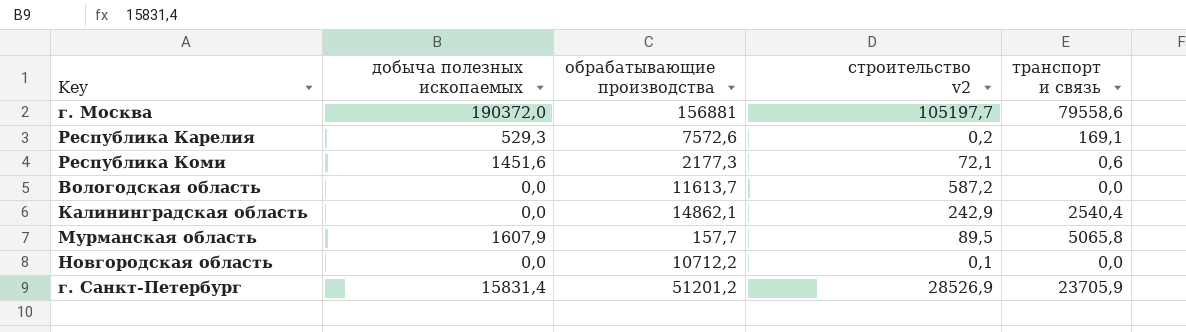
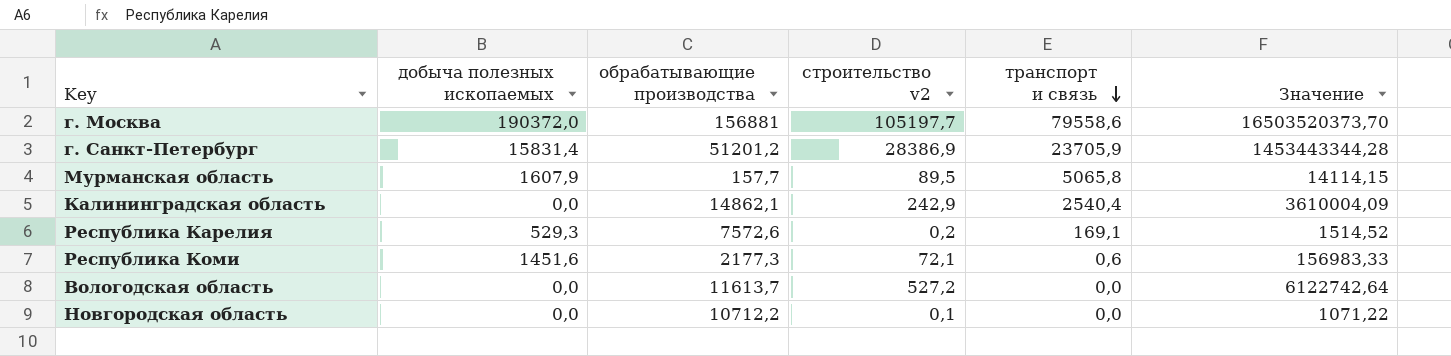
row order: none -> транспорт и связь descending
column Значение | formula: none -> [обрабатывающие производства] * [строительство v2]
г. Санкт-Петербург | строительство v2: 28526,9 -> 28386,9
Вологодская область | строительство v2: 587,2 -> 527,2

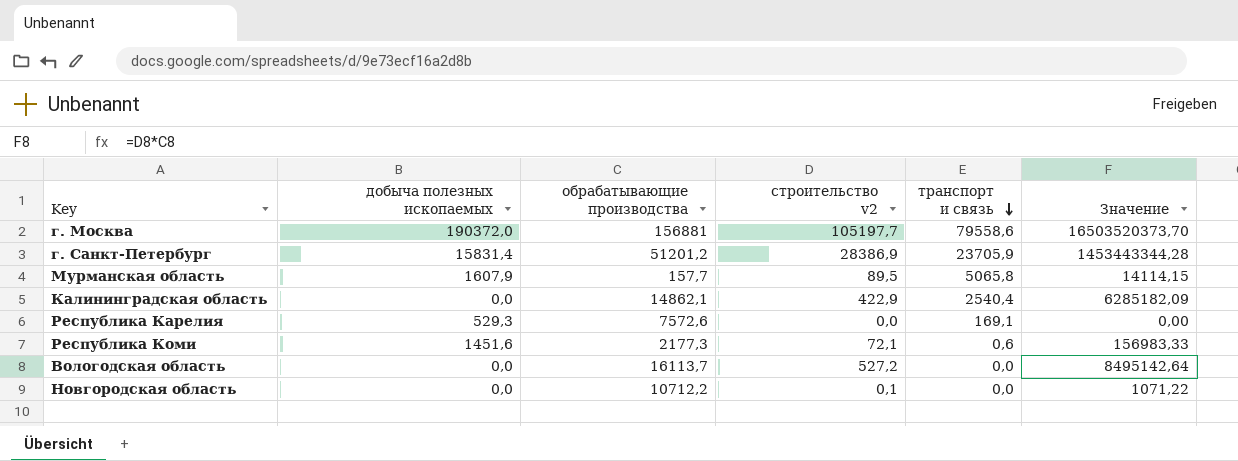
Калининградская область | строительство v2: 242,9 -> 422,9
Калининградская область | Значение: 3610004,09 -> 6285182,09
Республика Карелия | строительство v2: 0,2 -> 0,0
Республика Карелия | Значение: 1514,52 -> 0,00
Вологодская область | обрабатывающие производства: 11613,7 -> 16113,7
Вологодская область | Значение: 6122742,64 -> 8495142,64

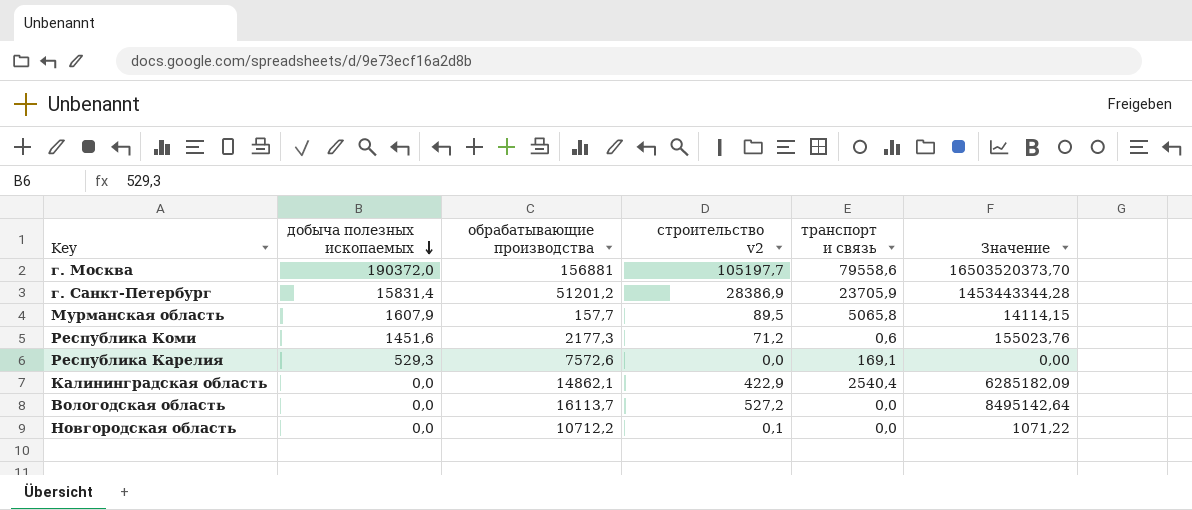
row order: транспорт и связь descending -> добыча полезных ископаемых descending
Республика Коми | строительство v2: 72,1 -> 71,2
Республика Коми | Значение: 156983,33 -> 155023,76

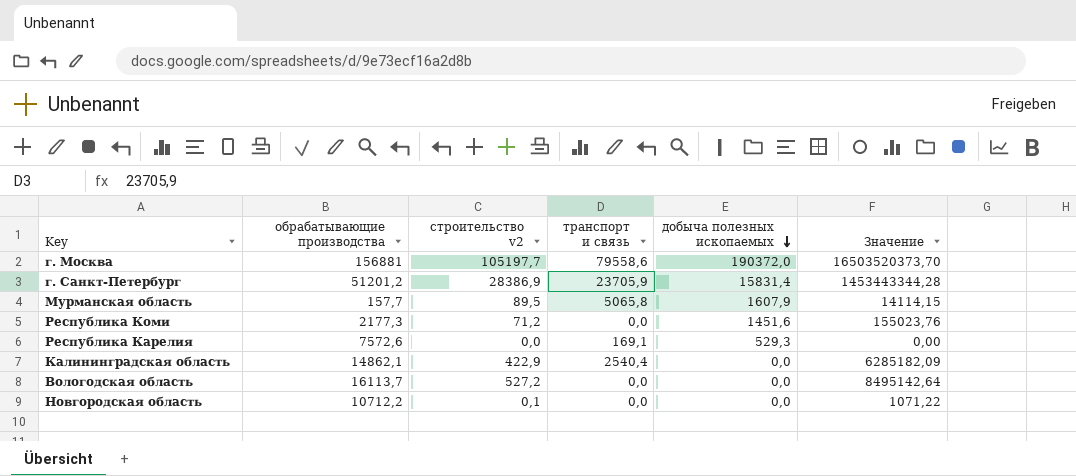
column добыча полезных ископаемых | position: 2 -> 5
Республика Коми | транспорт и связь: 0,6 -> 0,0

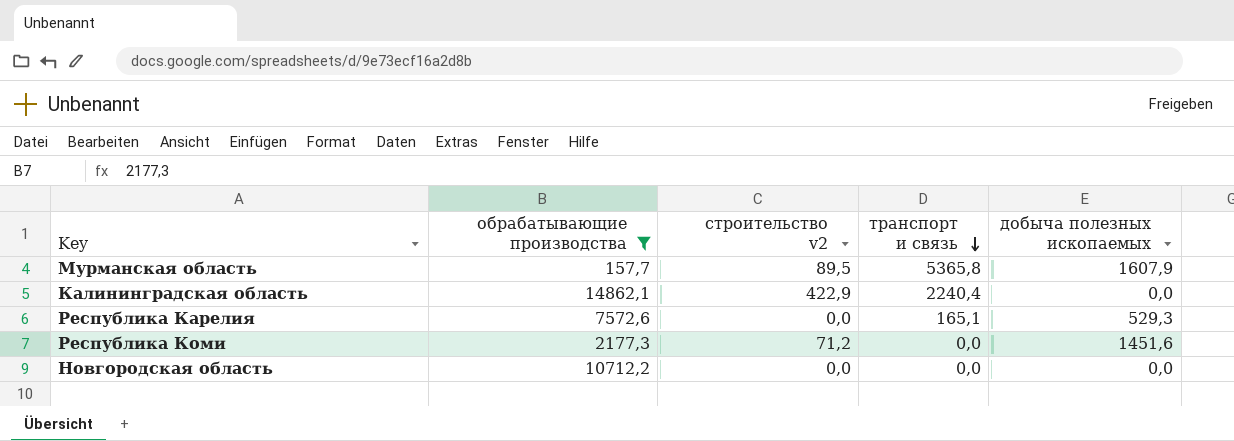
filter: none -> обрабатывающие производства <= 14862,1
row order: добыча полезных ископаемых descending -> транспорт и связь descending
column Значение | formula: [обрабатывающие производства] * [строительство v2] -> none
Мурманская область | транспорт и связь: 5065,8 -> 5365,8
Калининградская область | транспорт и связь: 2540,4 -> 2240,4
Республика Карелия | транспорт и связь: 169,1 -> 165,1
Новгородская область | строительство v2: 0,1 -> 0,0

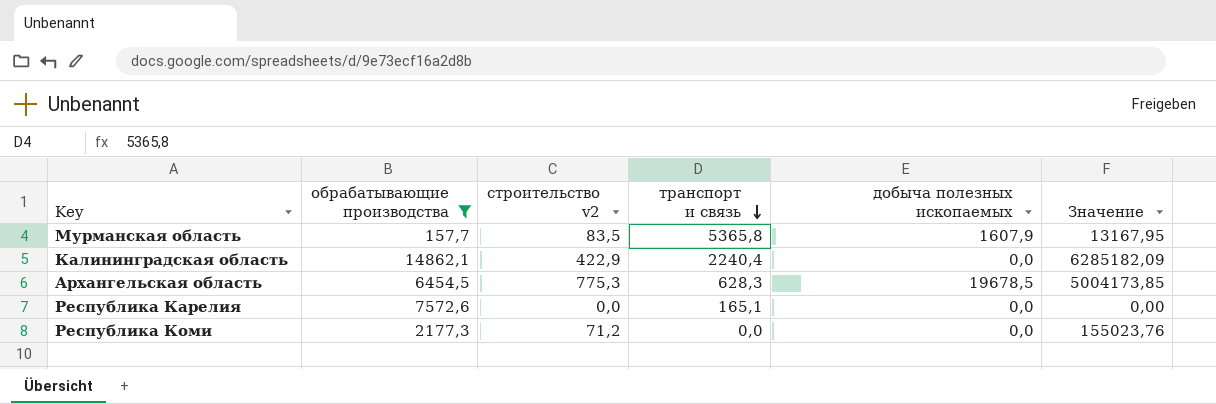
column Значение | formula: none -> [обрабатывающие производства] * [строительство v2]
row Новгородская область: 10712,2 | 0,0 | 0,0 | 0,0 -> none
Мурманская область | строительство v2: 89,5 -> 83,5
row Архангельская область: none -> 6454,5 | 775,3 | 628,3 | 19678,5 | 5004173,85
Республика Карелия | добыча полезных ископаемых: 529,3 -> 0,0
Республика Коми | добыча полезных ископаемых: 1451,6 -> 0,0

